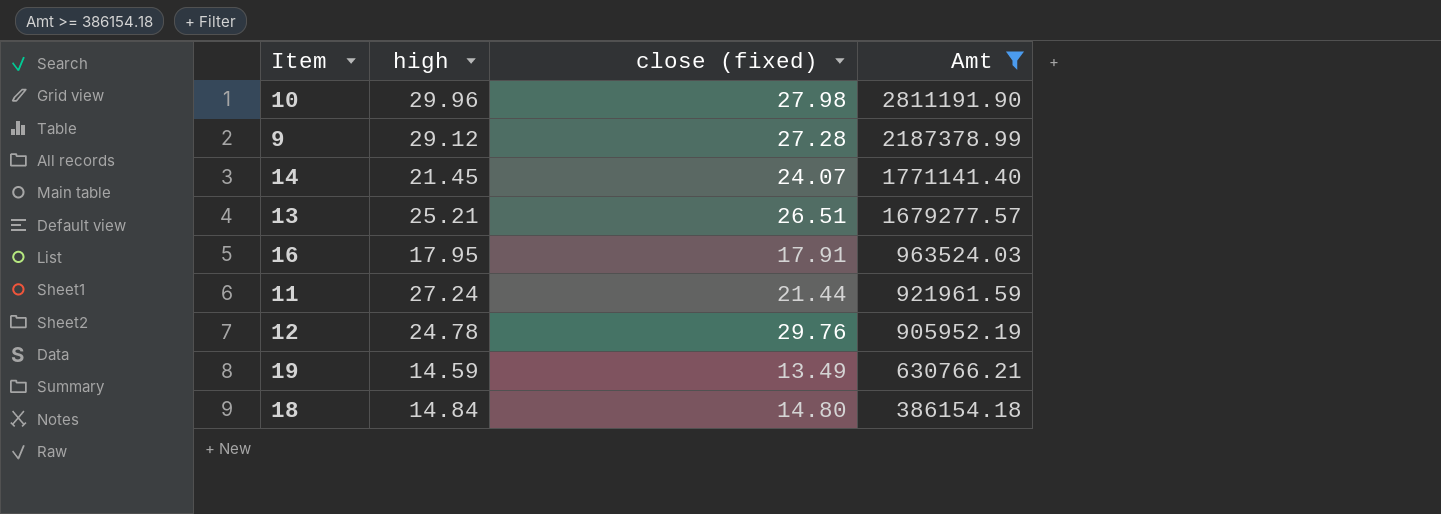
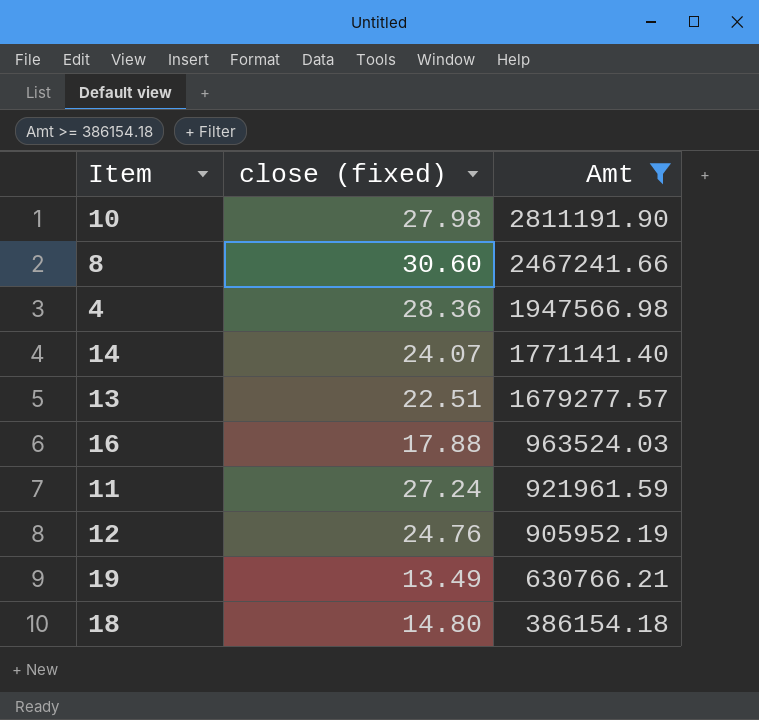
column high | position: 2 -> none
row 9: 29.12 | 27.28 | 2187378.99 -> none
row 8: none -> 30.60 | 2467241.66
row 4: none -> 28.36 | 1947566.98
13 | close (fixed): 26.51 -> 22.51
16 | close (fixed): 17.91 -> 17.88
11 | close (fixed): 21.44 -> 27.24
12 | close (fixed): 29.76 -> 24.76

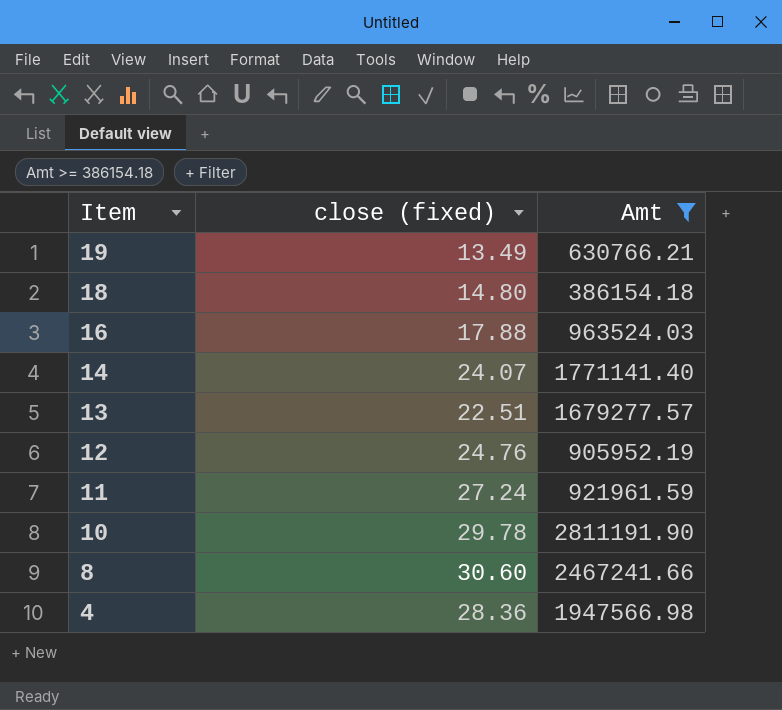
row order: Amt descending -> Item descending
10 | close (fixed): 27.98 -> 29.78

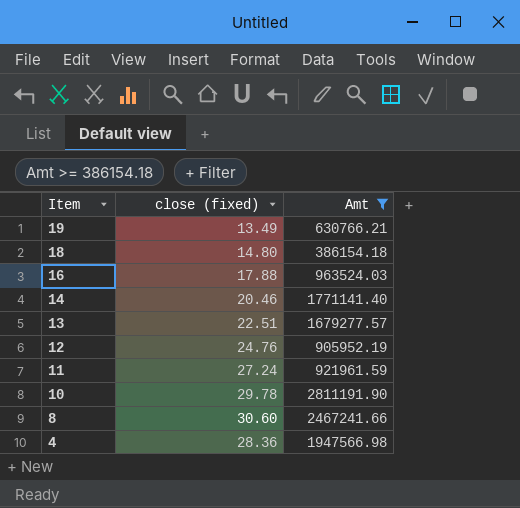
14 | close (fixed): 24.07 -> 20.46

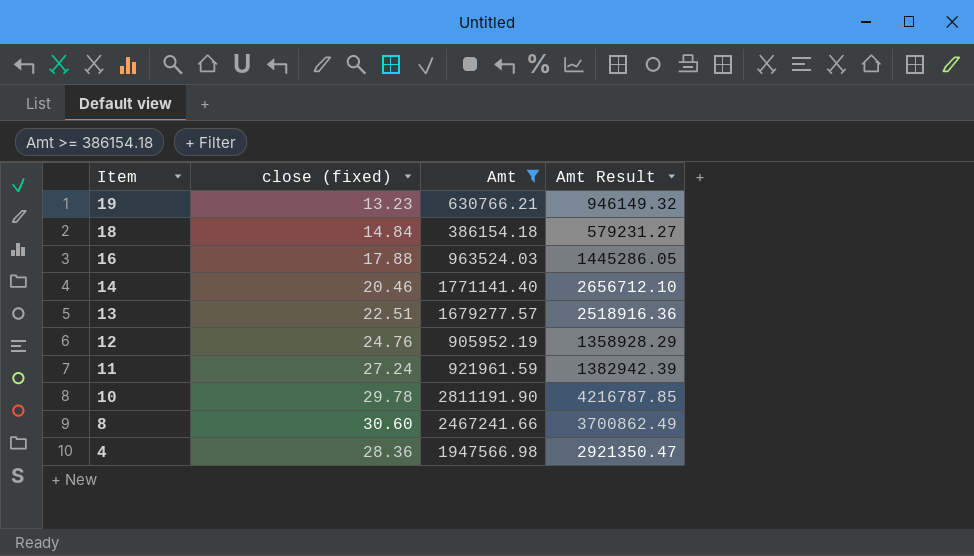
column Amt Result | formula: none -> [Amt] * 1.5
19 | close (fixed): 13.49 -> 13.23
18 | close (fixed): 14.80 -> 14.84

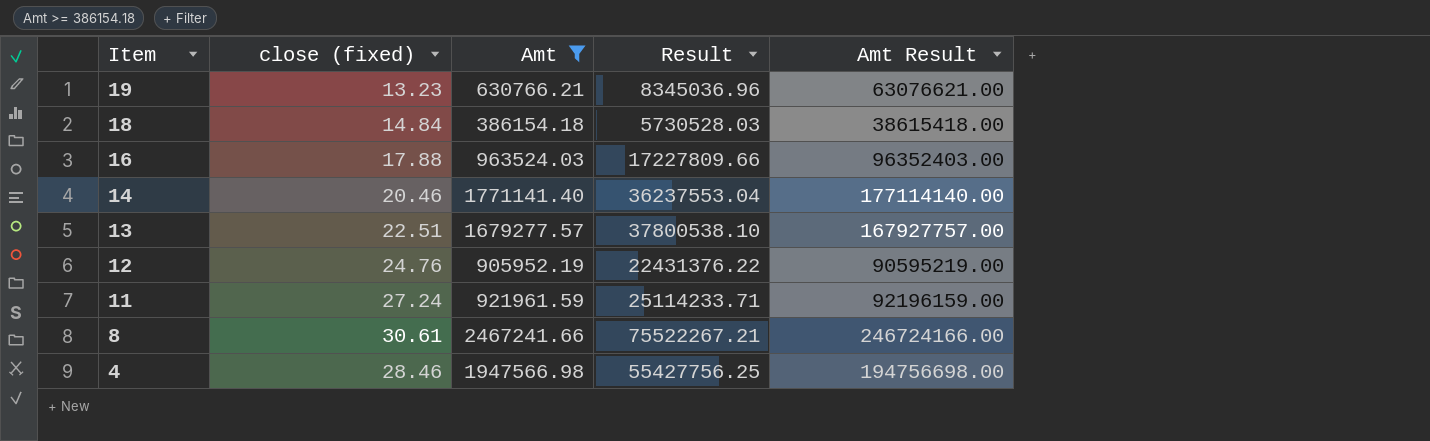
column Result | formula: none -> [close (fixed)] * [Amt]
column Amt Result | formula: [Amt] * 1.5 -> [Amt] * 100
row 10: 29.78 | 2811191.90 | 4216787.85 -> none
8 | close (fixed): 30.60 -> 30.61
4 | close (fixed): 28.36 -> 28.46

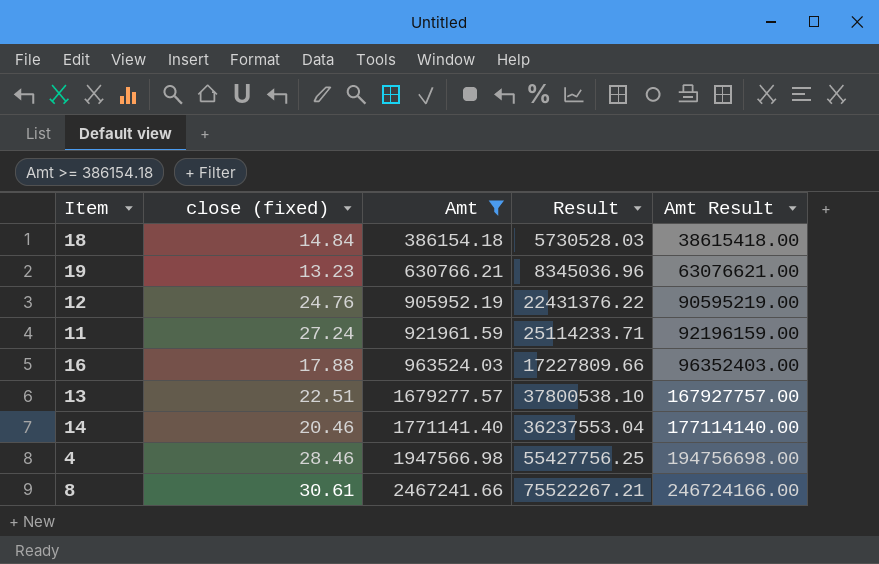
row order: Item descending -> Amt ascending

